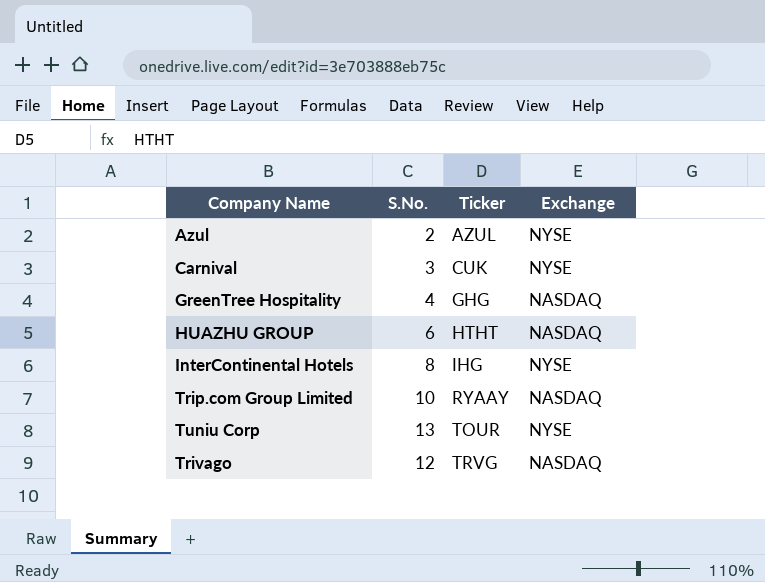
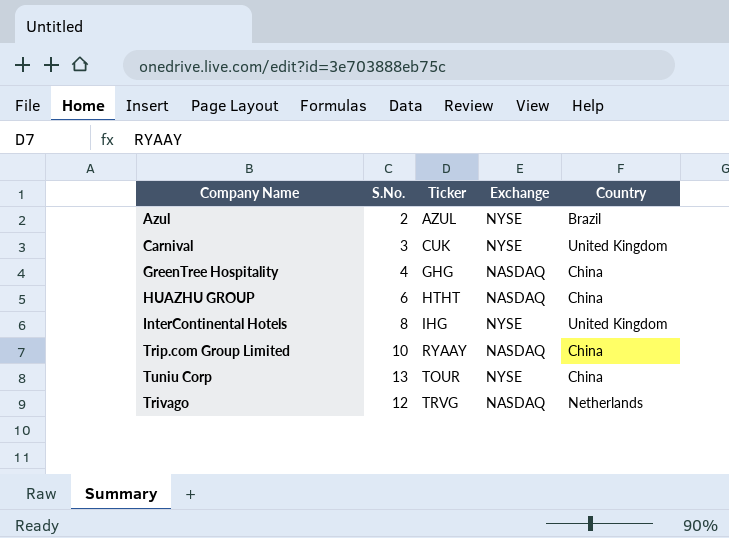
column Country | position: none -> 5

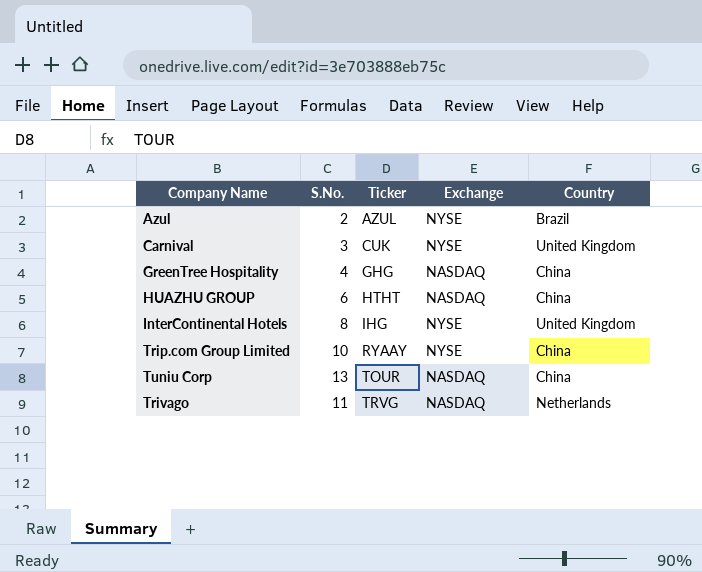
Trip.com Group Limited | Exchange: NASDAQ -> NYSE
Tuniu Corp | Exchange: NYSE -> NASDAQ
Trivago | S.No.: 12 -> 11

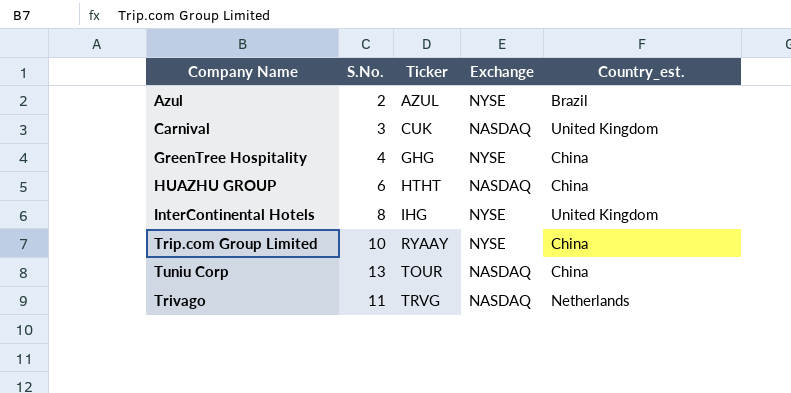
column name: Country -> Country_est.
Carnival | Exchange: NYSE -> NASDAQ
GreenTree Hospitality | Exchange: NASDAQ -> NYSE

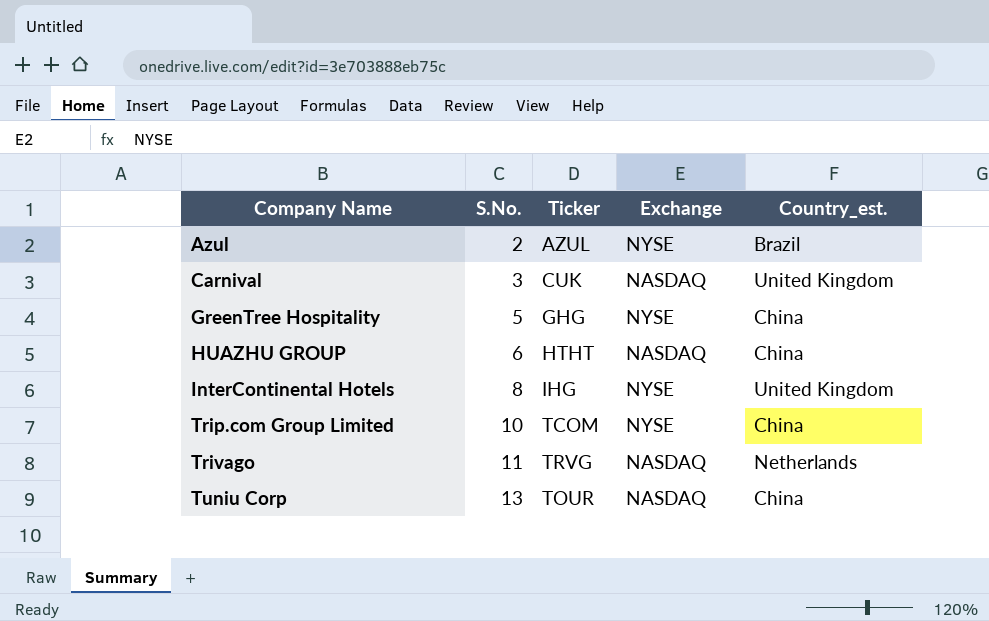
row order: Ticker ascending -> Company Name ascending
GreenTree Hospitality | S.No.: 4 -> 5
Trip.com Group Limited | Ticker: RYAAY -> TCOM

